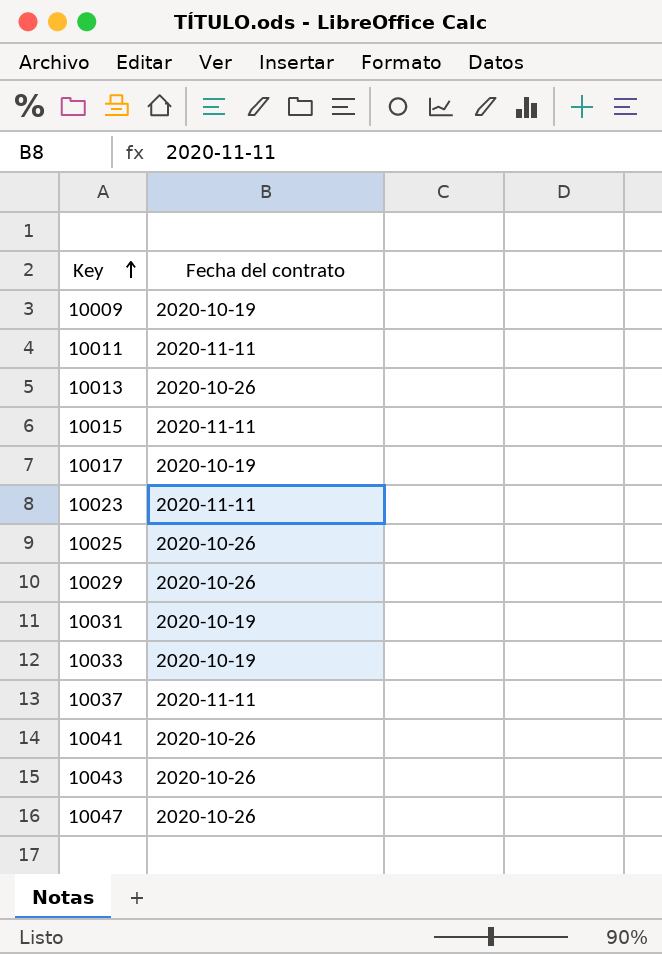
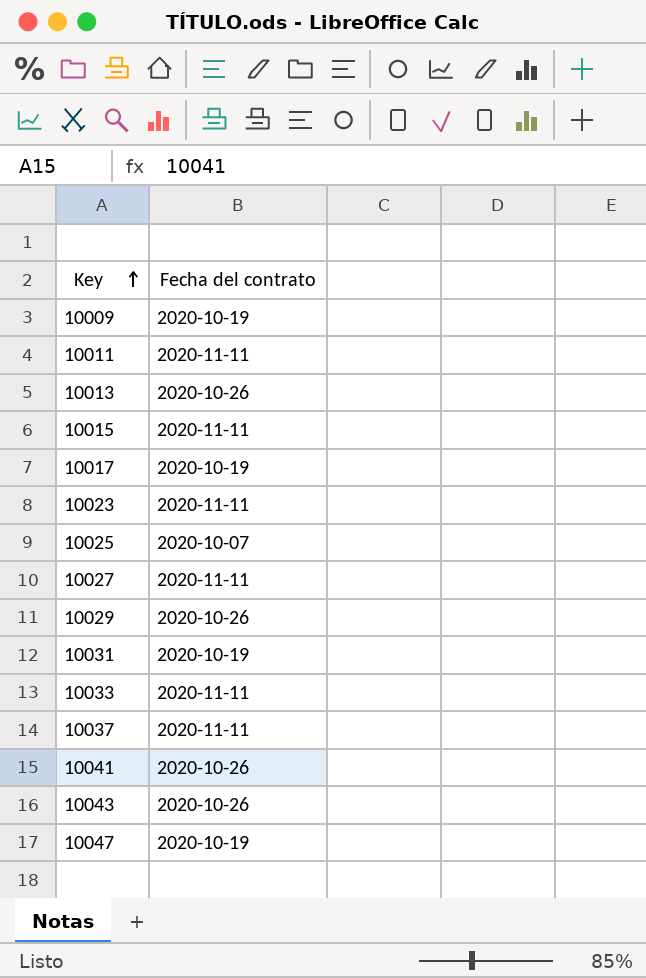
10025 | Fecha del contrato: 2020-10-26 -> 2020-10-07
row 10027: none -> 2020-11-11
10033 | Fecha del contrato: 2020-10-19 -> 2020-11-11
10047 | Fecha del contrato: 2020-10-26 -> 2020-10-19

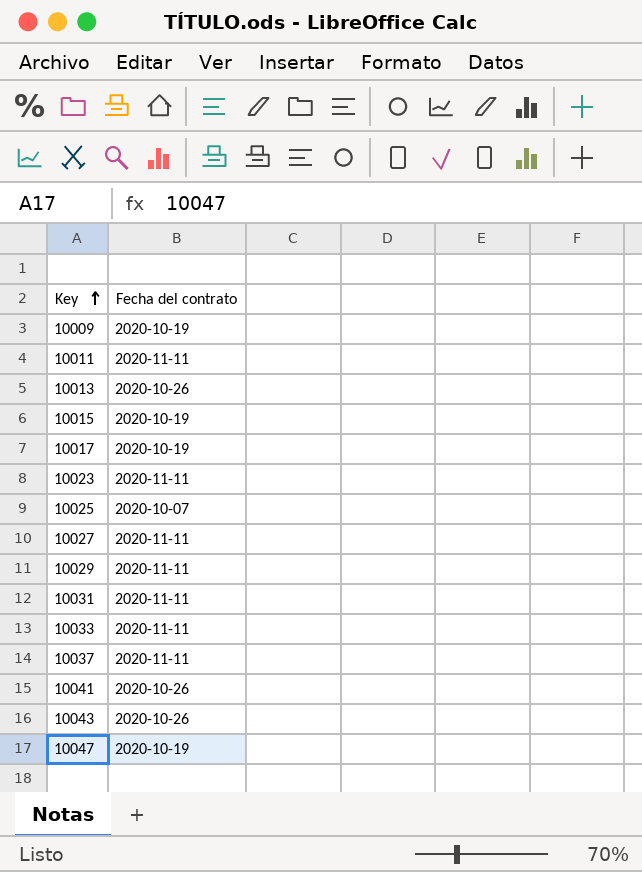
10015 | Fecha del contrato: 2020-11-11 -> 2020-10-19
10029 | Fecha del contrato: 2020-10-26 -> 2020-11-11
10031 | Fecha del contrato: 2020-10-19 -> 2020-11-11

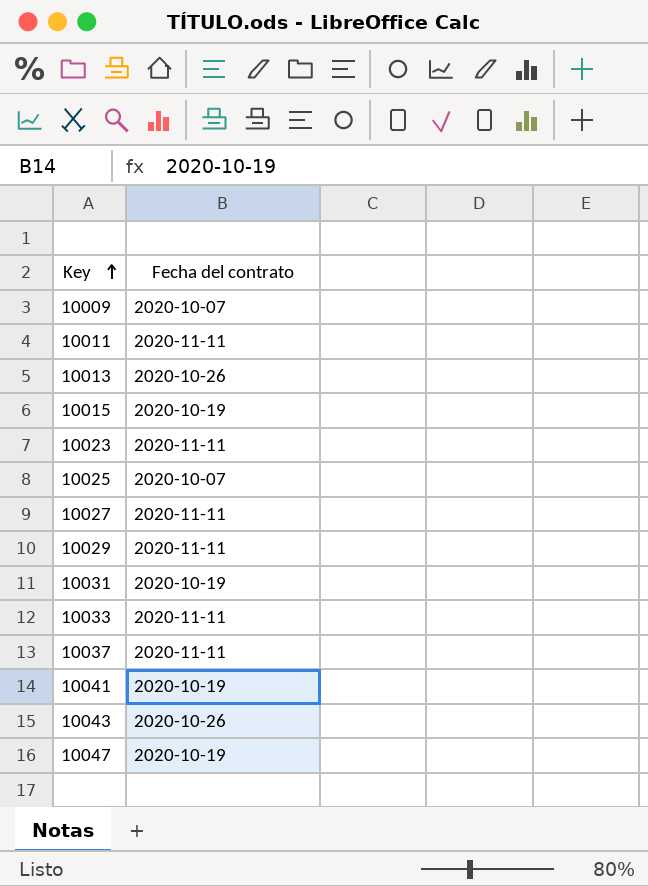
row 10017: 2020-10-19 -> none
10009 | Fecha del contrato: 2020-10-19 -> 2020-10-07
10031 | Fecha del contrato: 2020-11-11 -> 2020-10-19
10041 | Fecha del contrato: 2020-10-26 -> 2020-10-19

